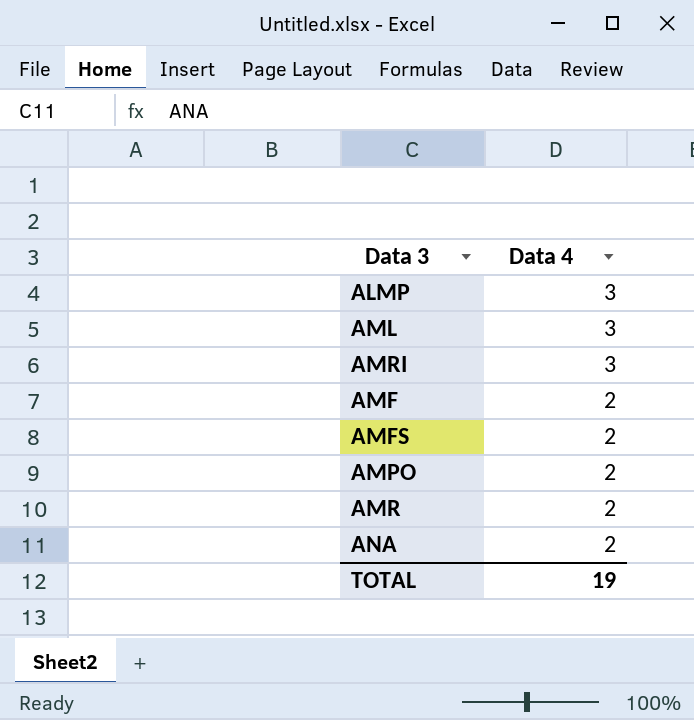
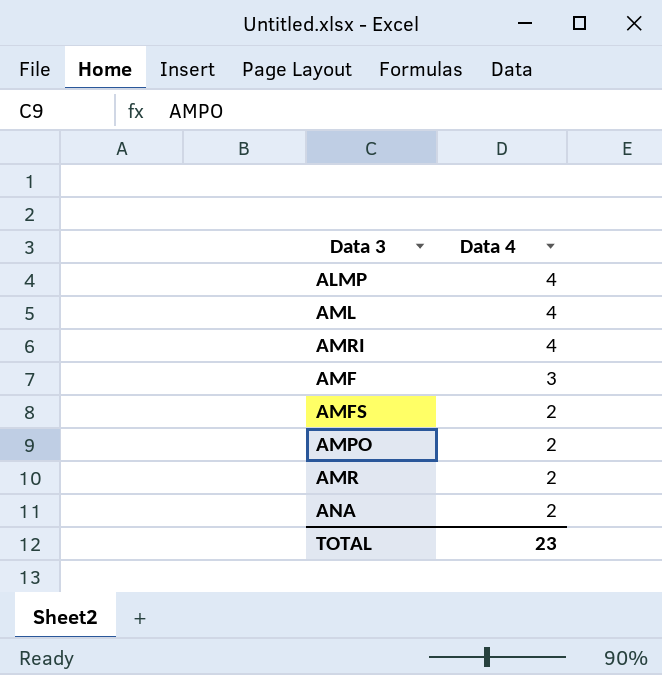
ALMP | Data 4: 3 -> 4
AML | Data 4: 3 -> 4
AMRI | Data 4: 3 -> 4
AMF | Data 4: 2 -> 3
TOTAL | Data 4: 19 -> 23

